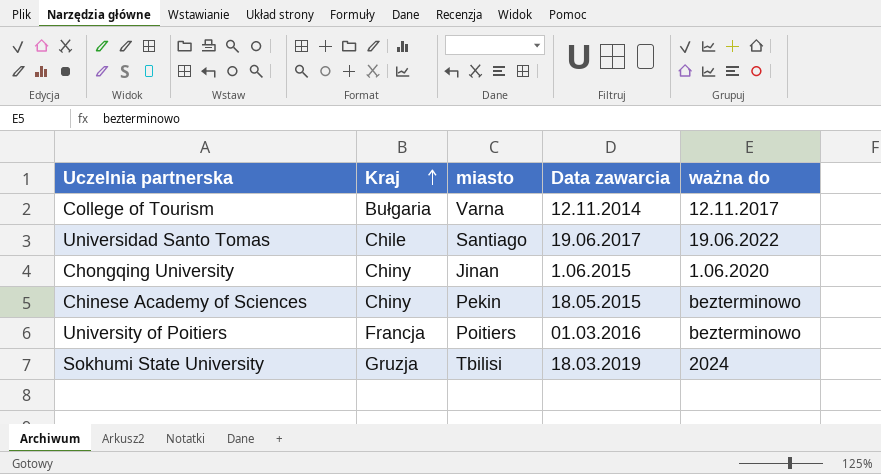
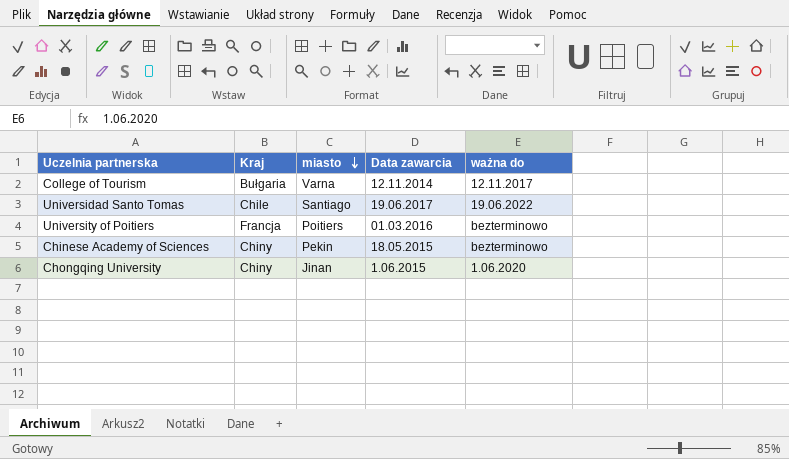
row order: Kraj ascending -> miasto descending
row Sokhumi State University: Gruzja | Tbilisi | 18.03.2019 | 2024 -> none

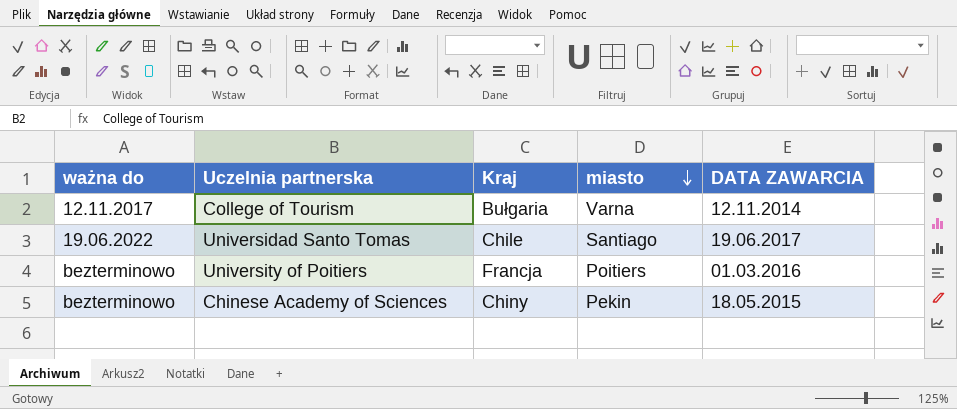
column ważna do | position: 5 -> 1
column name: Data zawarcia -> DATA ZAWARCIA
row Chongqing University: Chiny | Jinan | 1.06.2015 | 1.06.2020 -> none

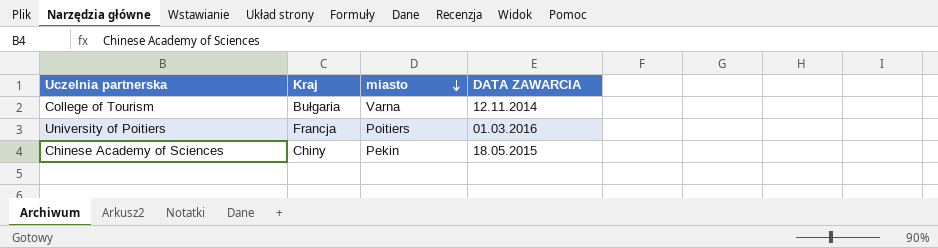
column ważna do | position: 1 -> none
row Universidad Santo Tomas: 19.06.2022 | Chile | Santiago | 19.06.2017 -> none

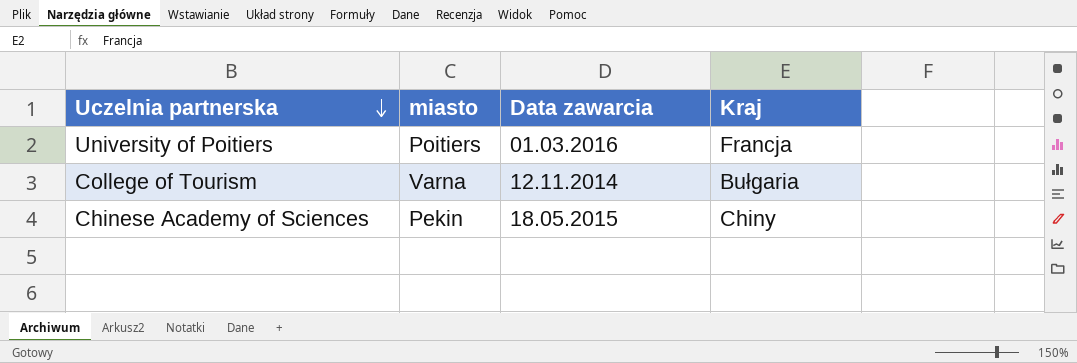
row order: miasto descending -> Uczelnia partnerska descending
column name: DATA ZAWARCIA -> Data zawarcia
column Kraj | position: 2 -> 4

